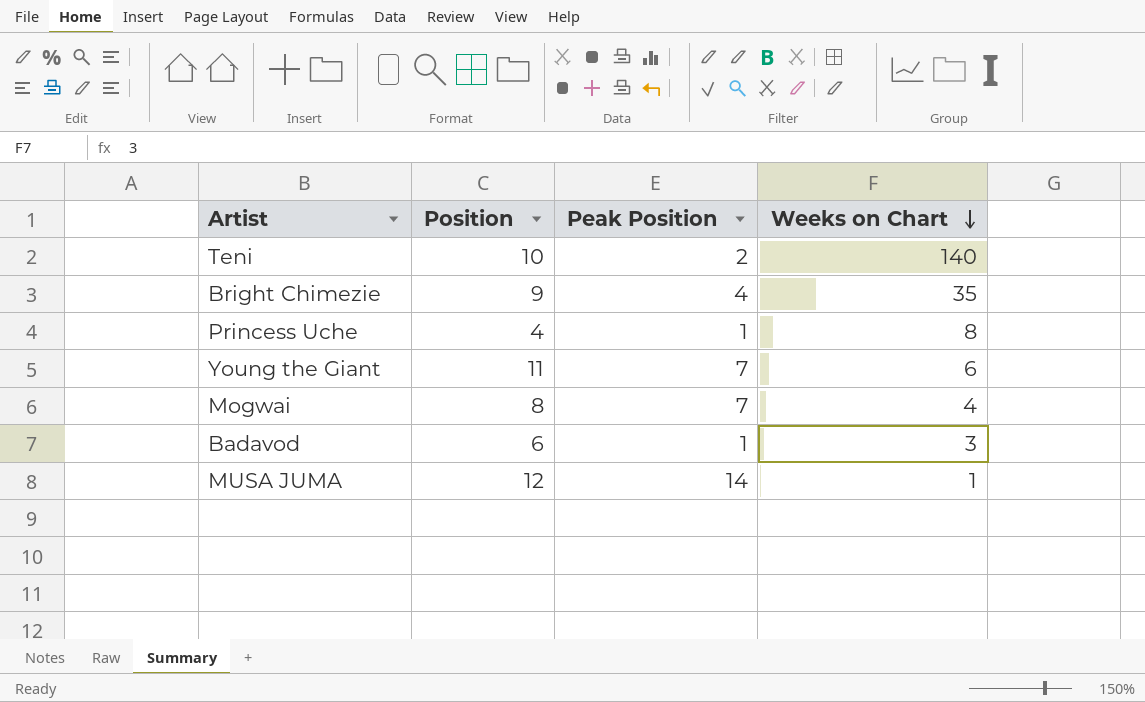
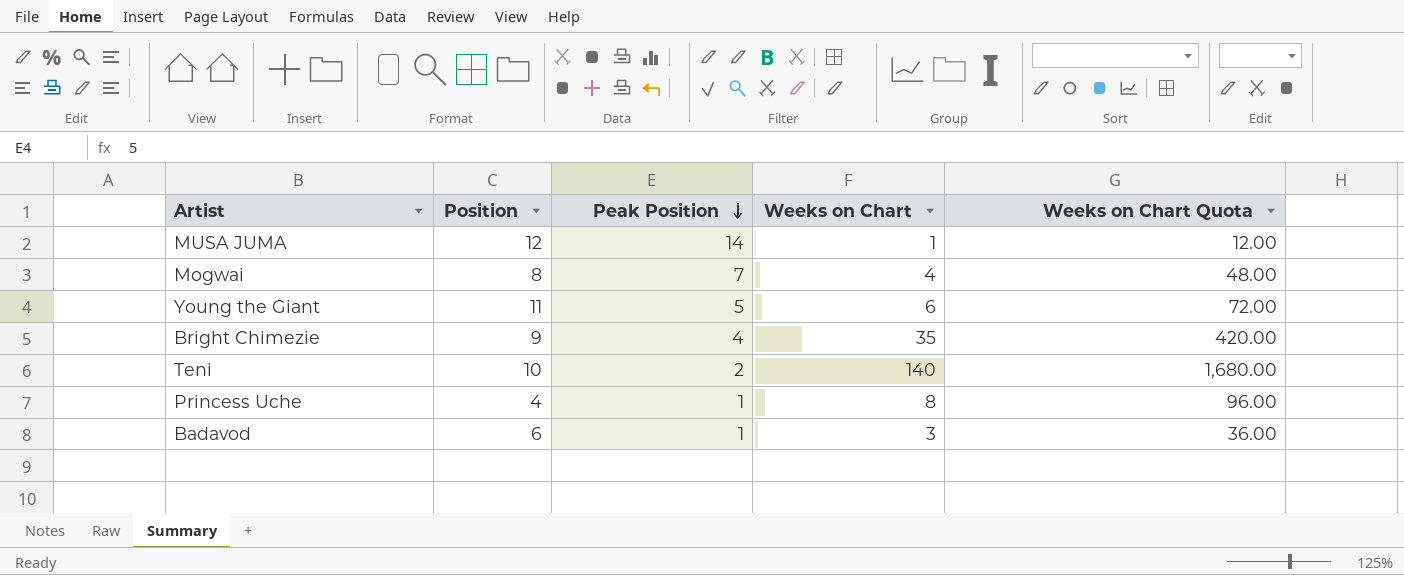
row order: Weeks on Chart descending -> Peak Position descending
column Weeks on Chart Quota | formula: none -> [Weeks on Chart] * 12
Young the Giant | Peak Position: 7 -> 5

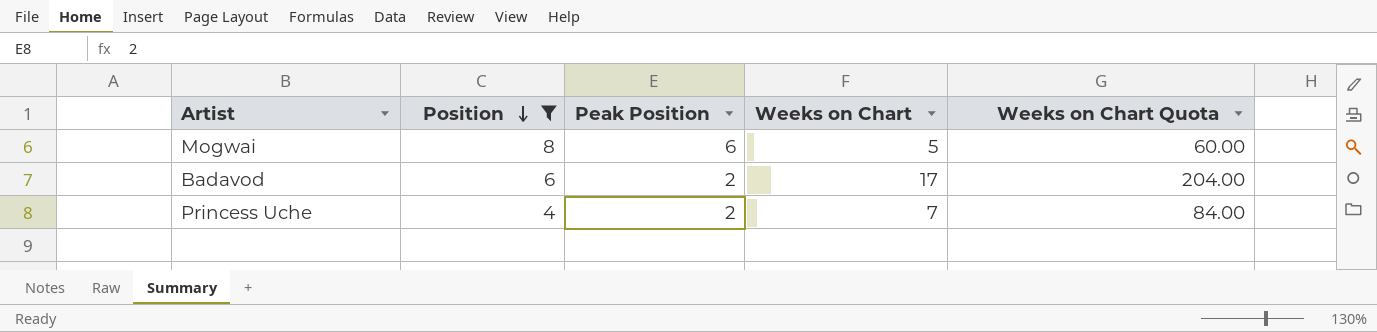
filter: none -> Position <= 8
row order: Peak Position descending -> Position descending
Mogwai | Peak Position: 7 -> 6
Mogwai | Weeks on Chart: 4 -> 5
Mogwai | Weeks on Chart Quota: 48.00 -> 60.00
Badavod | Peak Position: 1 -> 2
Badavod | Weeks on Chart: 3 -> 17
Badavod | Weeks on Chart Quota: 36.00 -> 204.00
Princess Uche | Peak Position: 1 -> 2
Princess Uche | Weeks on Chart: 8 -> 7
Princess Uche | Weeks on Chart Quota: 96.00 -> 84.00

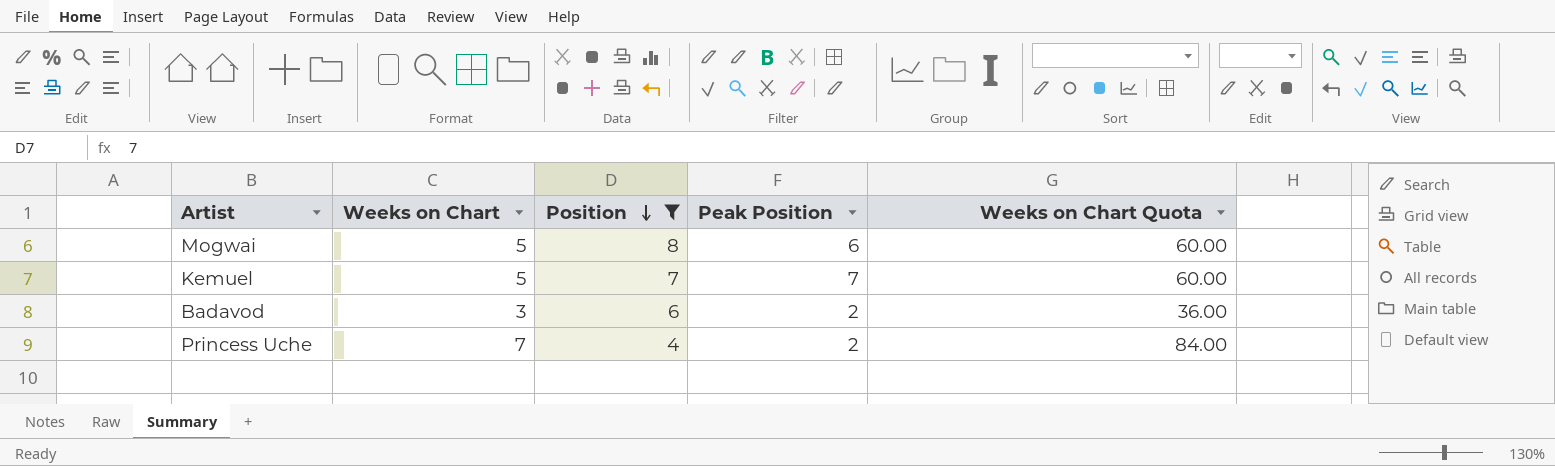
column Weeks on Chart | position: 4 -> 2
row Kemuel: none -> 5 | 7 | 7 | 60.00
Badavod | Weeks on Chart: 17 -> 3
Badavod | Weeks on Chart Quota: 204.00 -> 36.00

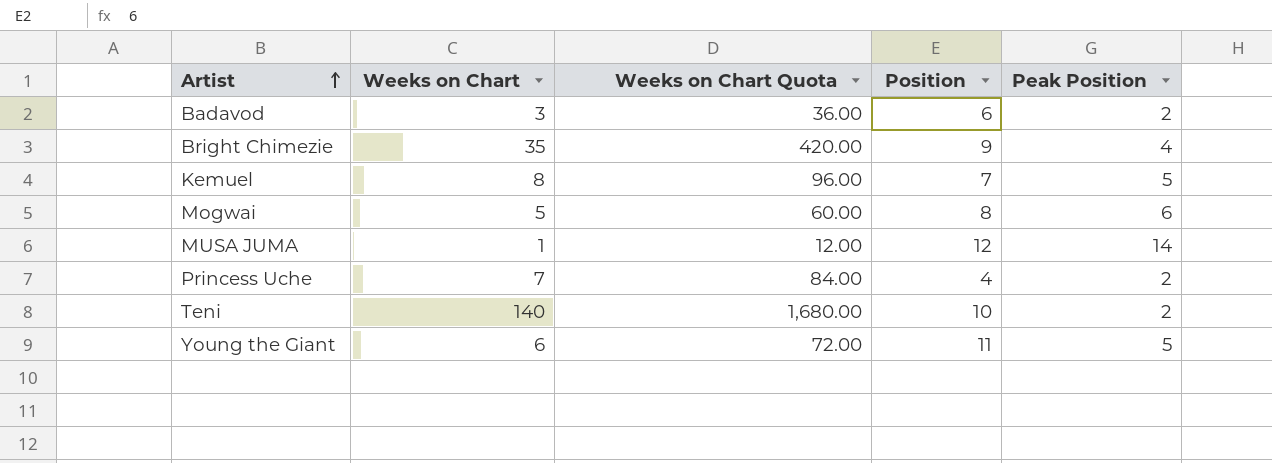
filter: Position <= 8 -> none
row order: Position descending -> Artist ascending
column Weeks on Chart Quota | position: 5 -> 3
Kemuel | Weeks on Chart: 5 -> 8
Kemuel | Weeks on Chart Quota: 60.00 -> 96.00
Kemuel | Peak Position: 7 -> 5

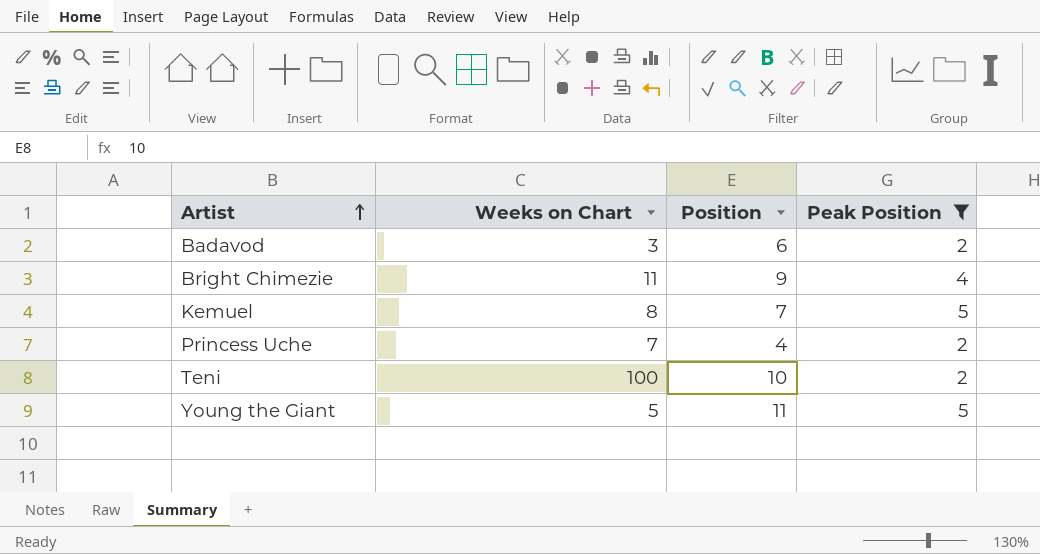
filter: none -> Peak Position <= 5
column Weeks on Chart Quota | formula: [Weeks on Chart] * 12 -> none
Bright Chimezie | Weeks on Chart: 35 -> 11
Teni | Weeks on Chart: 140 -> 100
Young the Giant | Weeks on Chart: 6 -> 5

